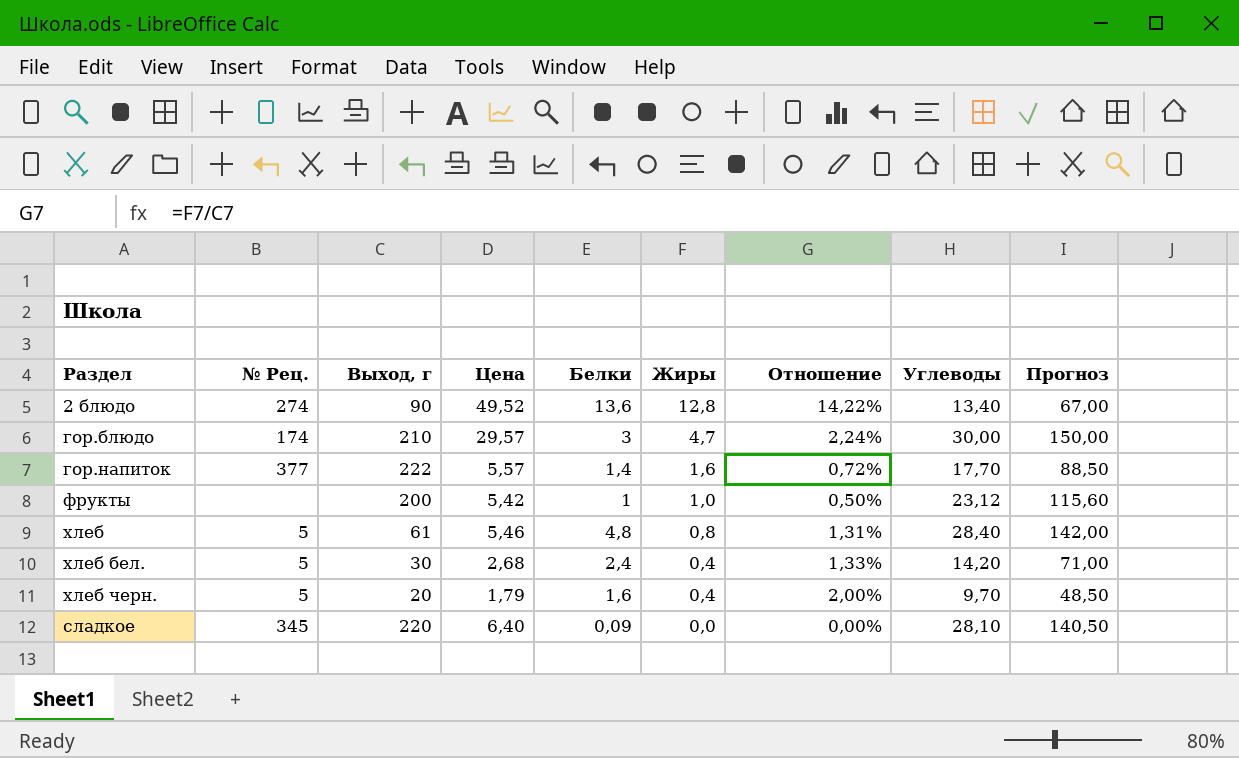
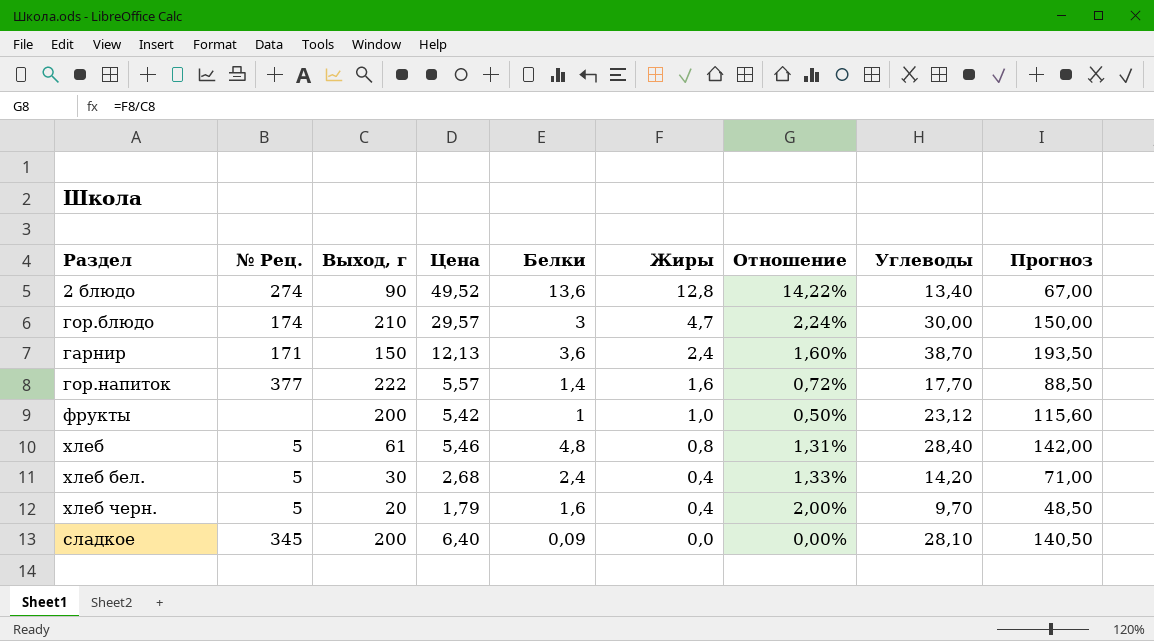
row гарнир: none -> 171 | 150 | 12,13 | 3,6 | 2,4 | 1,60% | 38,70 | 193,50
сладкое | Выход, г: 220 -> 200

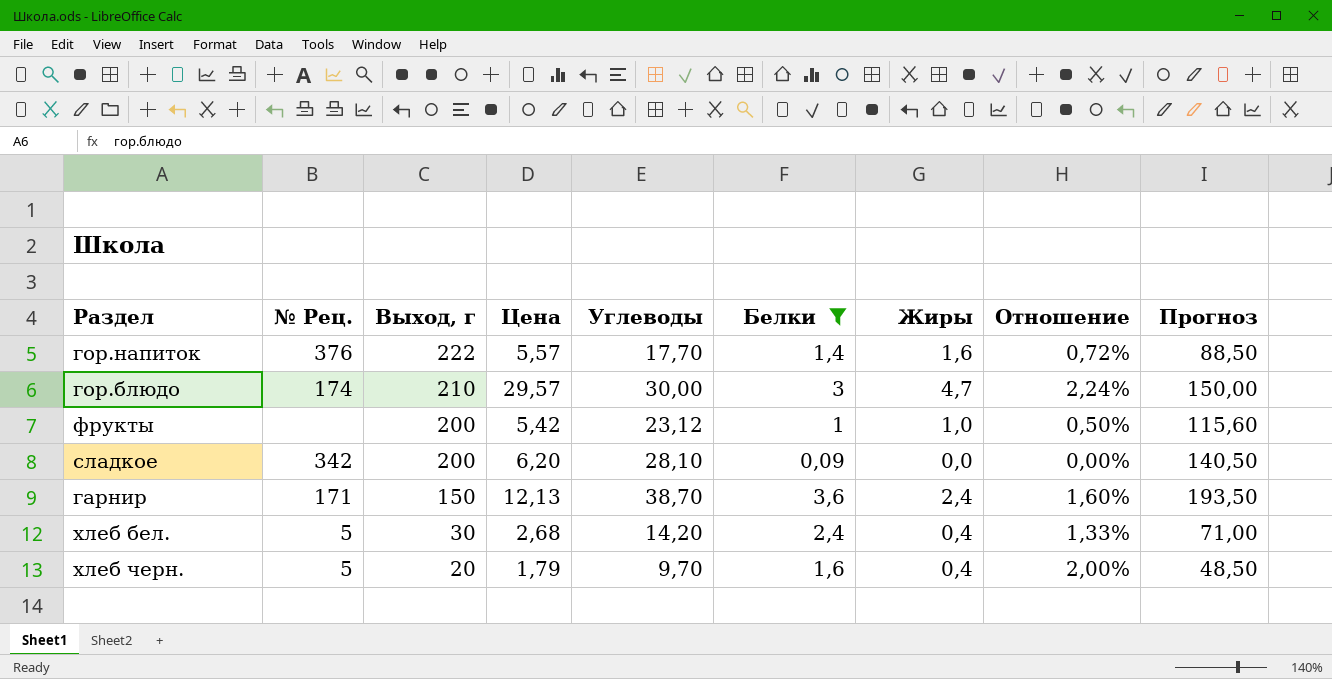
filter: none -> Белки <= 3,6
row order: Жиры descending -> Выход, г descending
column Углеводы | position: 8 -> 5
гор.напиток | № Рец.: 377 -> 376
сладкое | № Рец.: 345 -> 342
сладкое | Цена: 6,40 -> 6,20

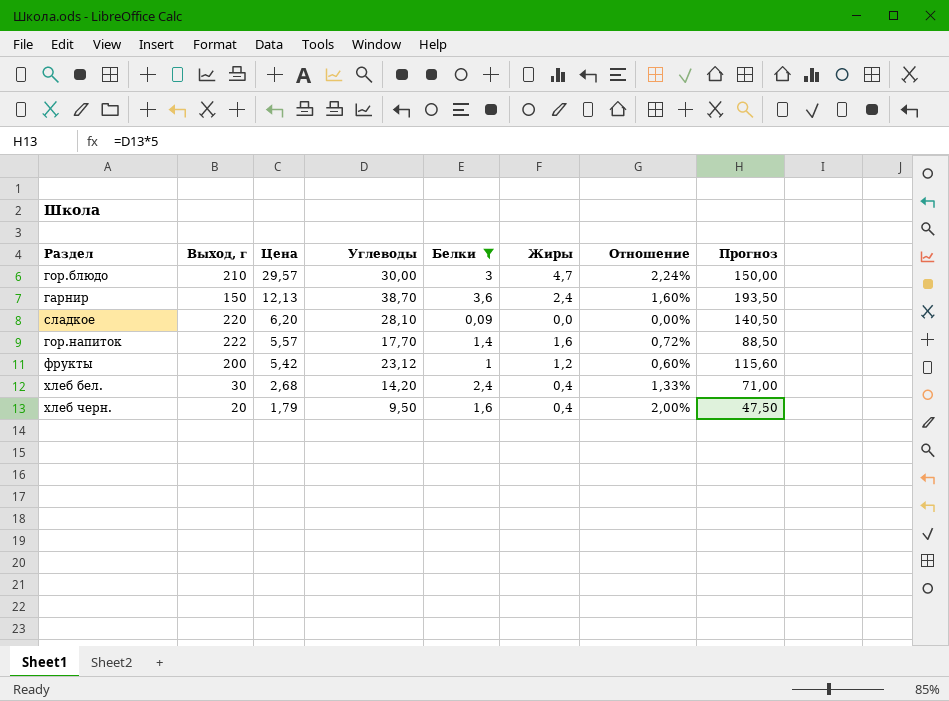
row order: Выход, г descending -> Цена descending
column № Рец. | position: 2 -> none
сладкое | Выход, г: 200 -> 220
фрукты | Жиры: 1,0 -> 1,2
фрукты | Отношение: 0,50% -> 0,60%
хлеб черн. | Углеводы: 9,70 -> 9,50
хлеб черн. | Прогноз: 48,50 -> 47,50

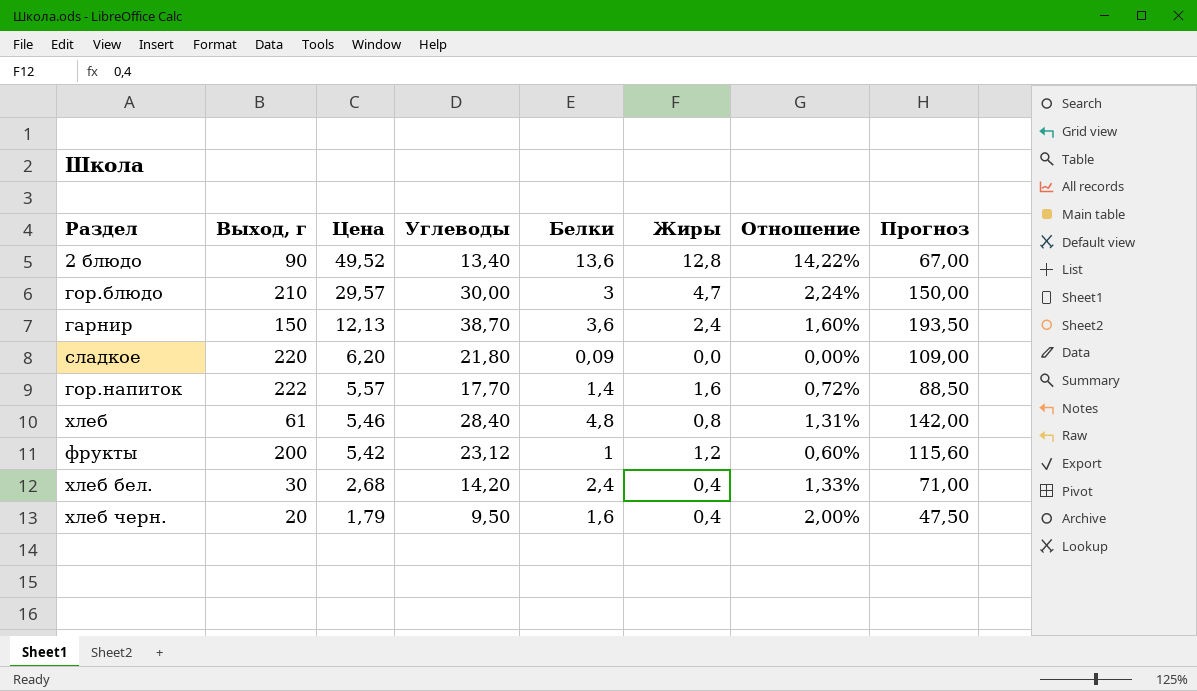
filter: Белки <= 3,6 -> none
сладкое | Углеводы: 28,10 -> 21,80
сладкое | Прогноз: 140,50 -> 109,00

